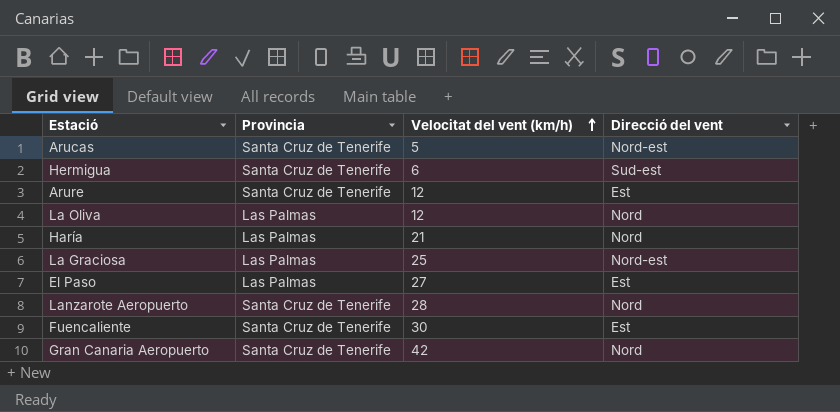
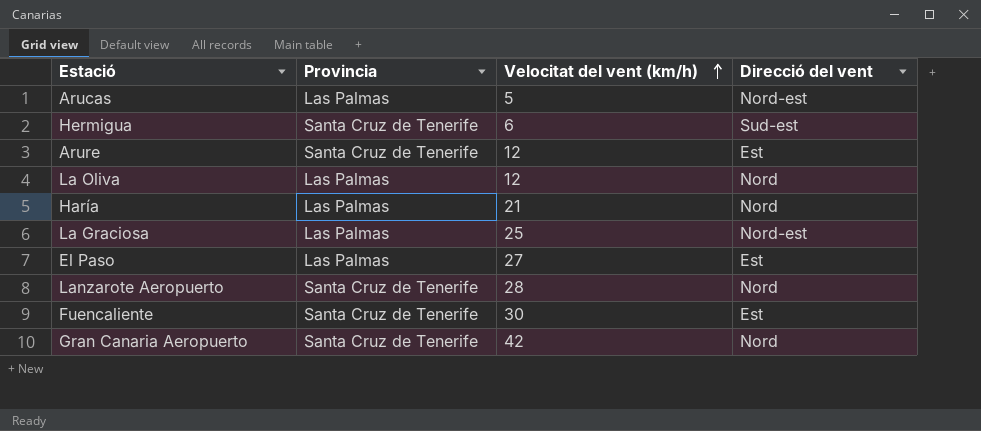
Arucas | Provincia: Santa Cruz de Tenerife -> Las Palmas

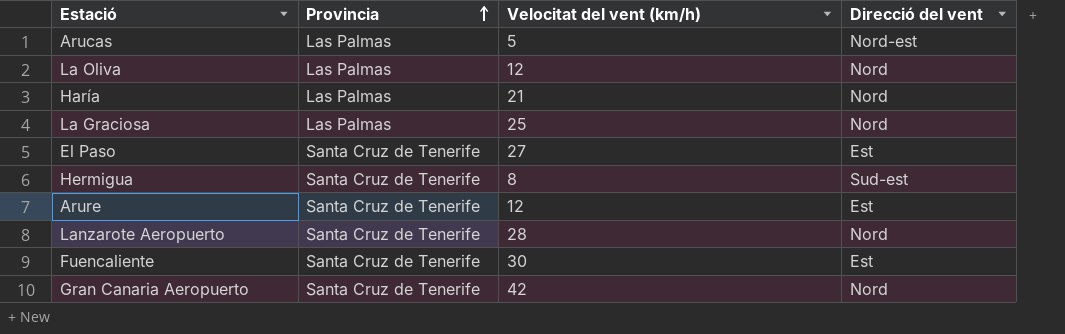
row order: Velocitat del vent (km/h) ascending -> Provincia ascending
La Graciosa | Direcció del vent: Nord-est -> Nord
El Paso | Provincia: Las Palmas -> Santa Cruz de Tenerife
Hermigua | Velocitat del vent (km/h): 6 -> 8

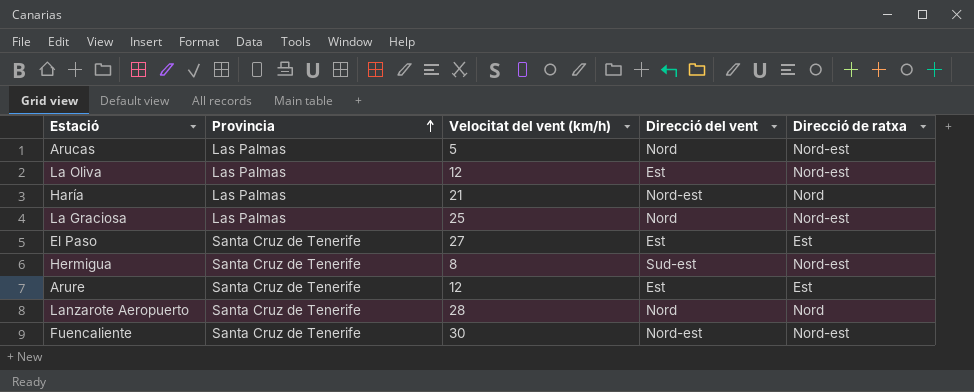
column Direcció de ratxa | position: none -> 5
row Gran Canaria Aeropuerto: Santa Cruz de Tenerife | 42 | Nord -> none
Arucas | Direcció del vent: Nord-est -> Nord
La Oliva | Direcció del vent: Nord -> Est
Haría | Direcció del vent: Nord -> Nord-est
Fuencaliente | Direcció del vent: Est -> Nord-est

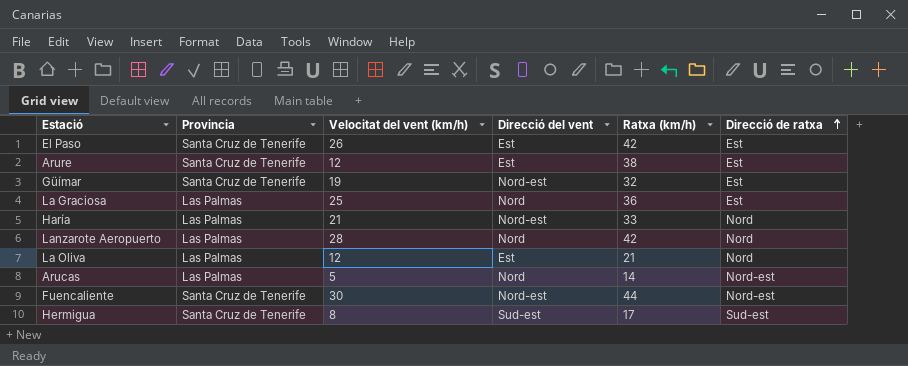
row order: Provincia ascending -> Direcció de ratxa ascending
column Ratxa (km/h) | position: none -> 5
El Paso | Velocitat del vent (km/h): 27 -> 26
row Güímar: none -> Santa Cruz de Tenerife | 19 | Nord-est | 32 | Est
La Graciosa | Direcció de ratxa: Nord-est -> Est
Lanzarote Aeropuerto | Provincia: Santa Cruz de Tenerife -> Las Palmas
La Oliva | Direcció de ratxa: Nord-est -> Nord
Hermigua | Direcció de ratxa: Nord-est -> Sud-est

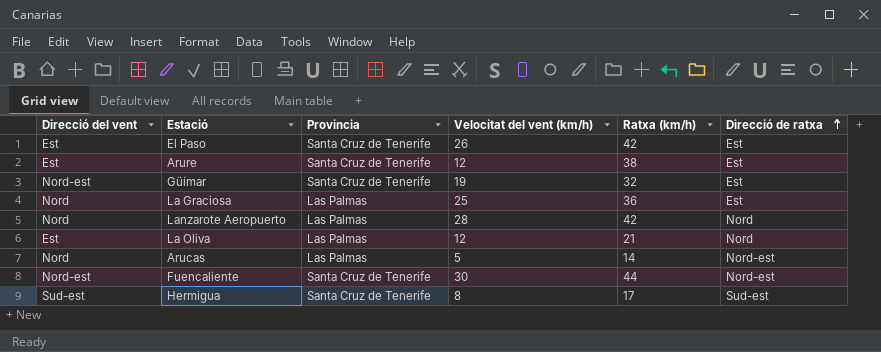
column Direcció del vent | position: 4 -> 1
row Haría: Las Palmas | 21 | Nord-est | 33 | Nord -> none

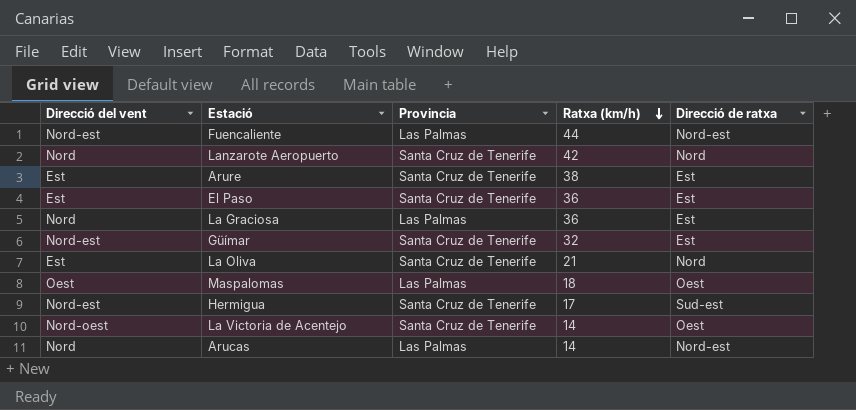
row order: Direcció de ratxa ascending -> Ratxa (km/h) descending
column Velocitat del vent (km/h) | position: 4 -> none
Fuencaliente | Provincia: Santa Cruz de Tenerife -> Las Palmas
Lanzarote Aeropuerto | Provincia: Las Palmas -> Santa Cruz de Tenerife
El Paso | Ratxa (km/h): 42 -> 36
La Oliva | Provincia: Las Palmas -> Santa Cruz de Tenerife
row Maspalomas: none -> Oest | Las Palmas | 18 | Oest
Hermigua | Direcció del vent: Sud-est -> Nord-est
row La Victoria de Acentejo: none -> Nord-oest | Santa Cruz de Tenerife | 14 | Oest

